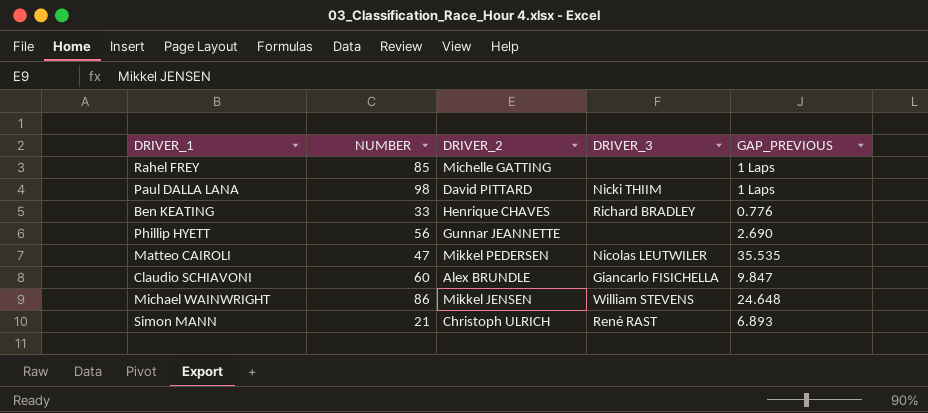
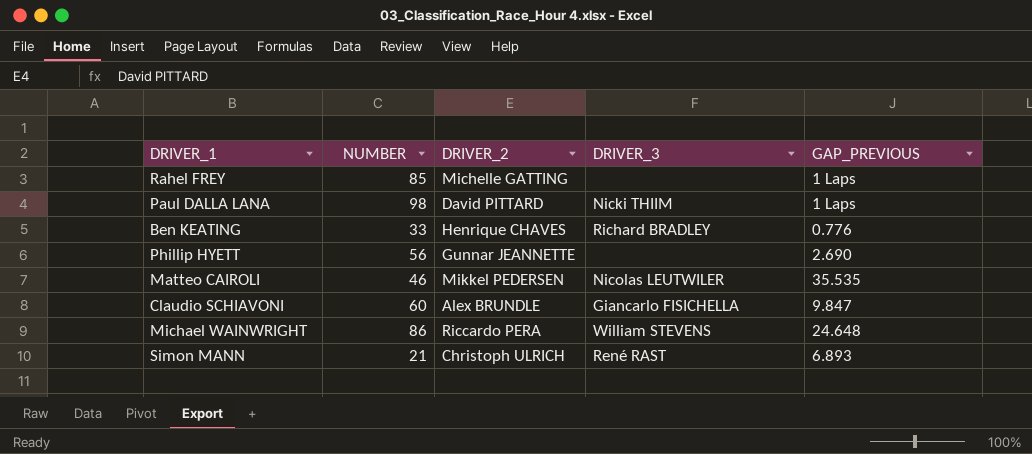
Matteo CAIROLI | NUMBER: 47 -> 46
Michael WAINWRIGHT | DRIVER_2: Mikkel JENSEN -> Riccardo PERA

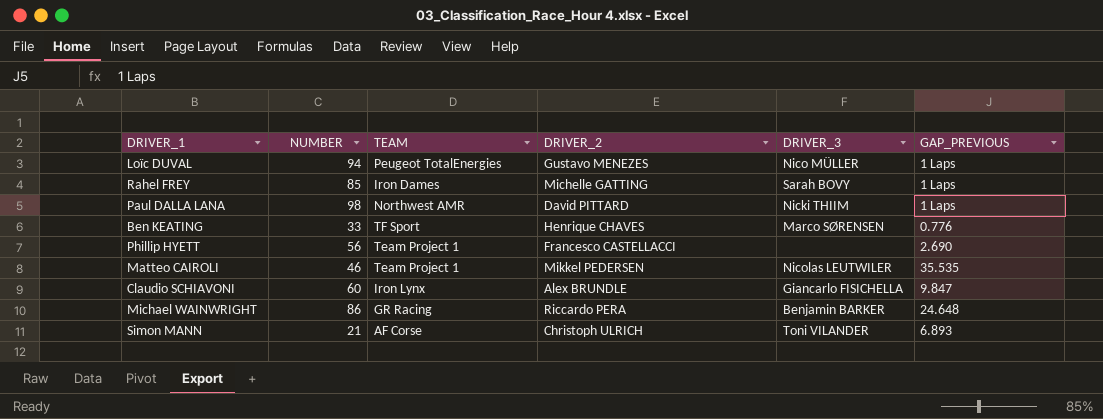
column TEAM | position: none -> 3
row Loïc DUVAL: none -> 94 | Peugeot TotalEnergies | Gustavo MENEZES | Nico MÜLLER | 1 Laps
Rahel FREY | DRIVER_3: none -> Sarah BOVY
Ben KEATING | DRIVER_3: Richard BRADLEY -> Marco SØRENSEN
Phillip HYETT | DRIVER_2: Gunnar JEANNETTE -> Francesco CASTELLACCI
Michael WAINWRIGHT | DRIVER_3: William STEVENS -> Benjamin BARKER
Simon MANN | DRIVER_3: René RAST -> Toni VILANDER

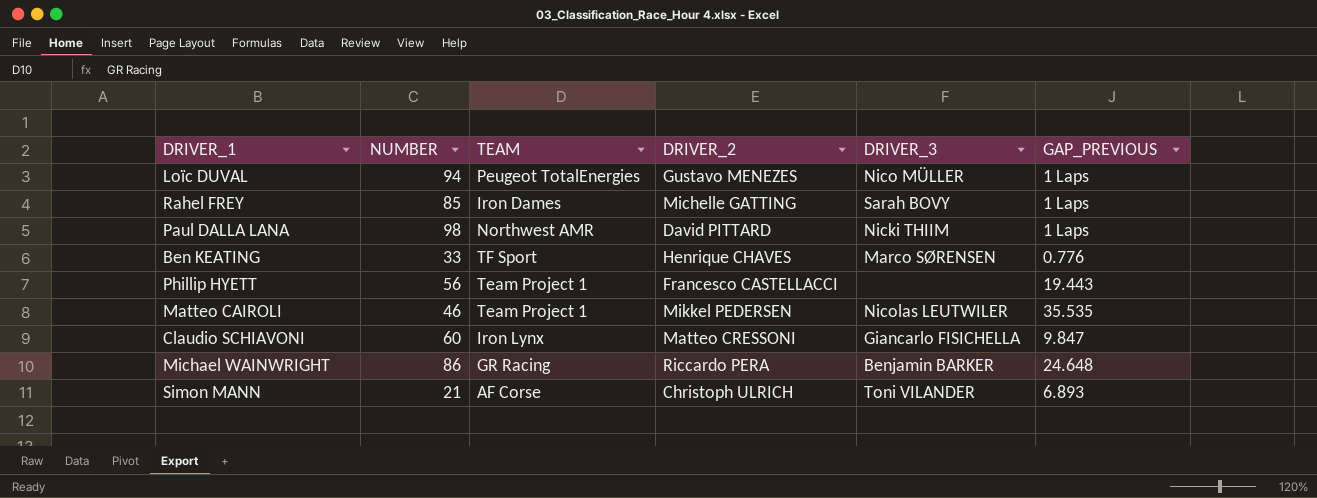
Phillip HYETT | GAP_PREVIOUS: 2.690 -> 19.443
Claudio SCHIAVONI | DRIVER_2: Alex BRUNDLE -> Matteo CRESSONI

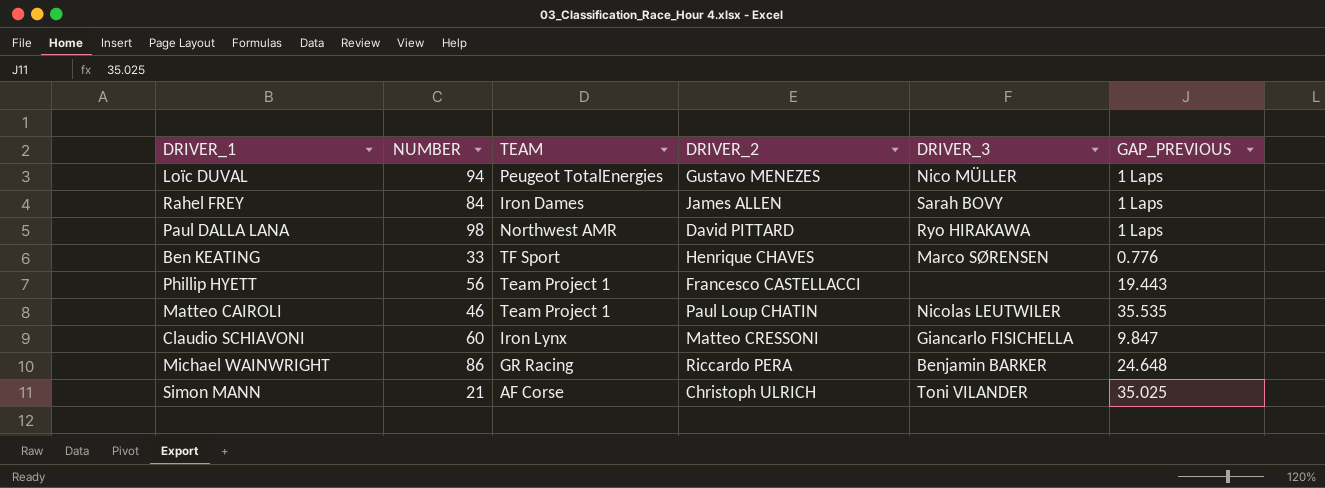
Rahel FREY | NUMBER: 85 -> 84
Rahel FREY | DRIVER_2: Michelle GATTING -> James ALLEN
Paul DALLA LANA | DRIVER_3: Nicki THIIM -> Ryo HIRAKAWA
Matteo CAIROLI | DRIVER_2: Mikkel PEDERSEN -> Paul Loup CHATIN
Simon MANN | GAP_PREVIOUS: 6.893 -> 35.025

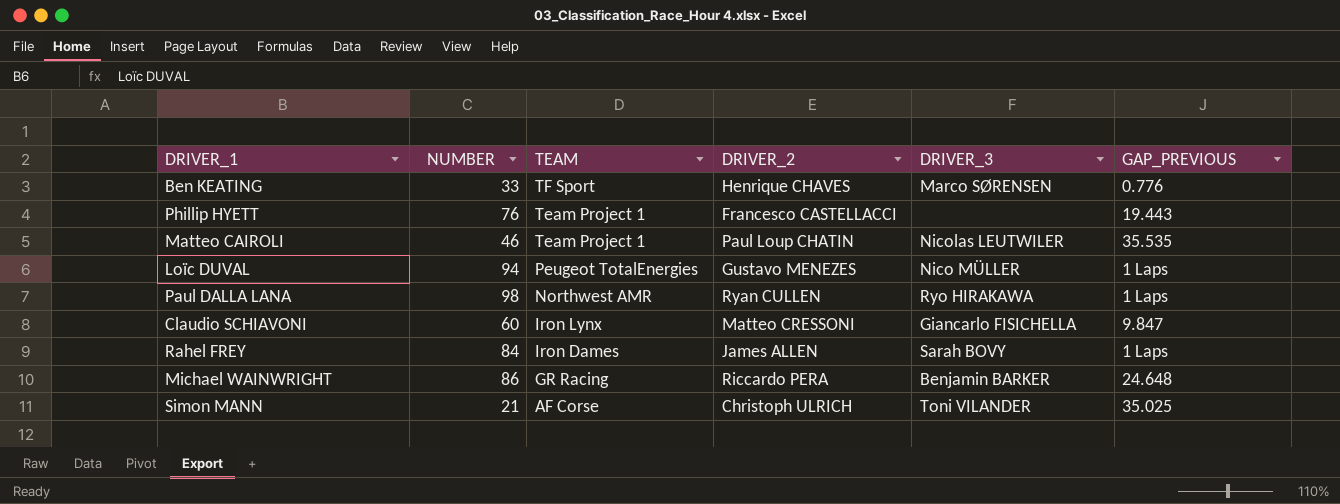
row order: none -> TEAM descending
Phillip HYETT | NUMBER: 56 -> 76
Paul DALLA LANA | DRIVER_2: David PITTARD -> Ryan CULLEN

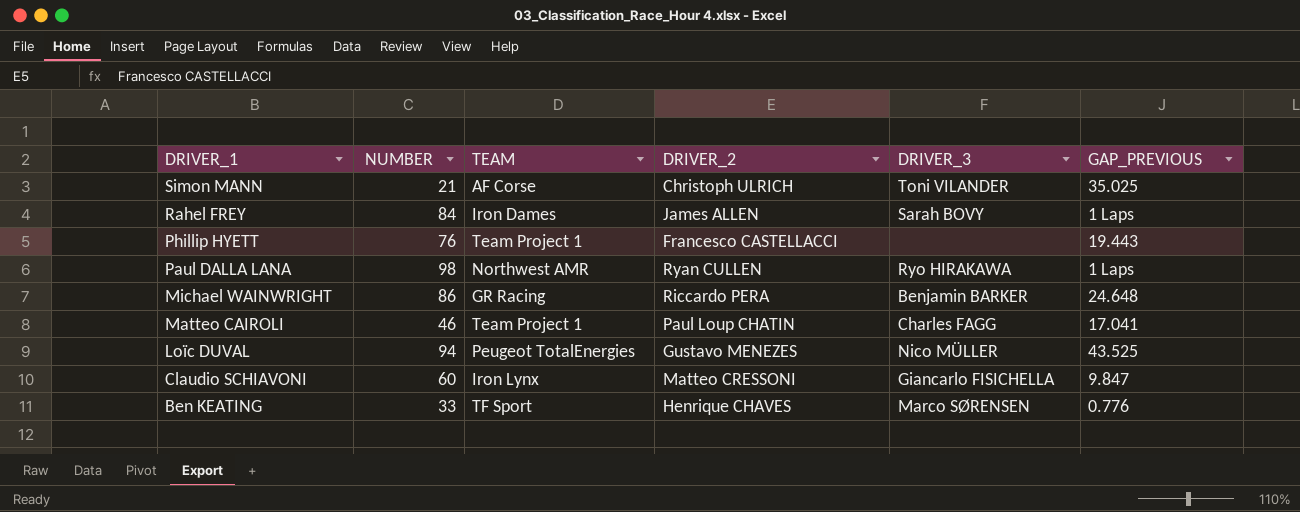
row order: TEAM descending -> DRIVER_1 descending
Matteo CAIROLI | DRIVER_3: Nicolas LEUTWILER -> Charles FAGG
Matteo CAIROLI | GAP_PREVIOUS: 35.535 -> 17.041
Loïc DUVAL | GAP_PREVIOUS: 1 Laps -> 43.525

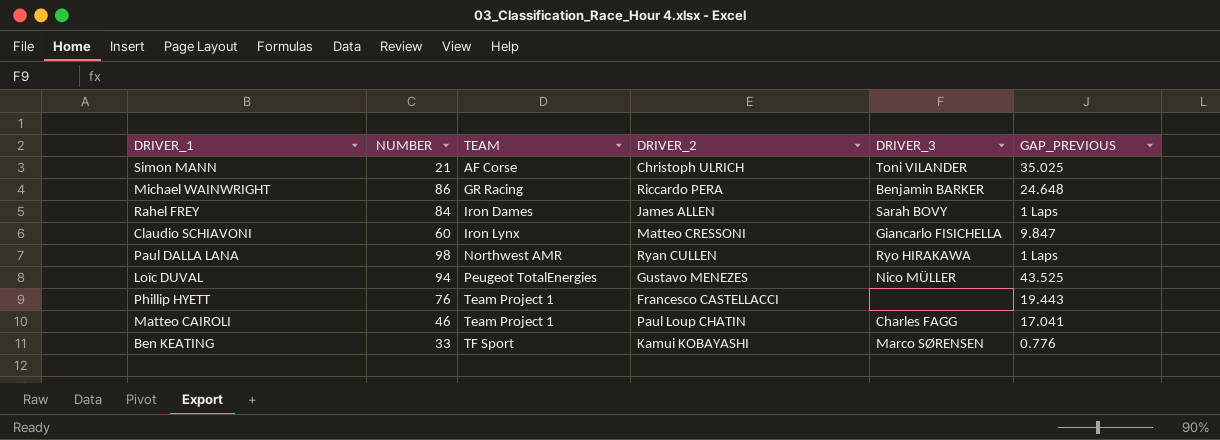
row order: DRIVER_1 descending -> TEAM ascending
Ben KEATING | DRIVER_2: Henrique CHAVES -> Kamui KOBAYASHI

